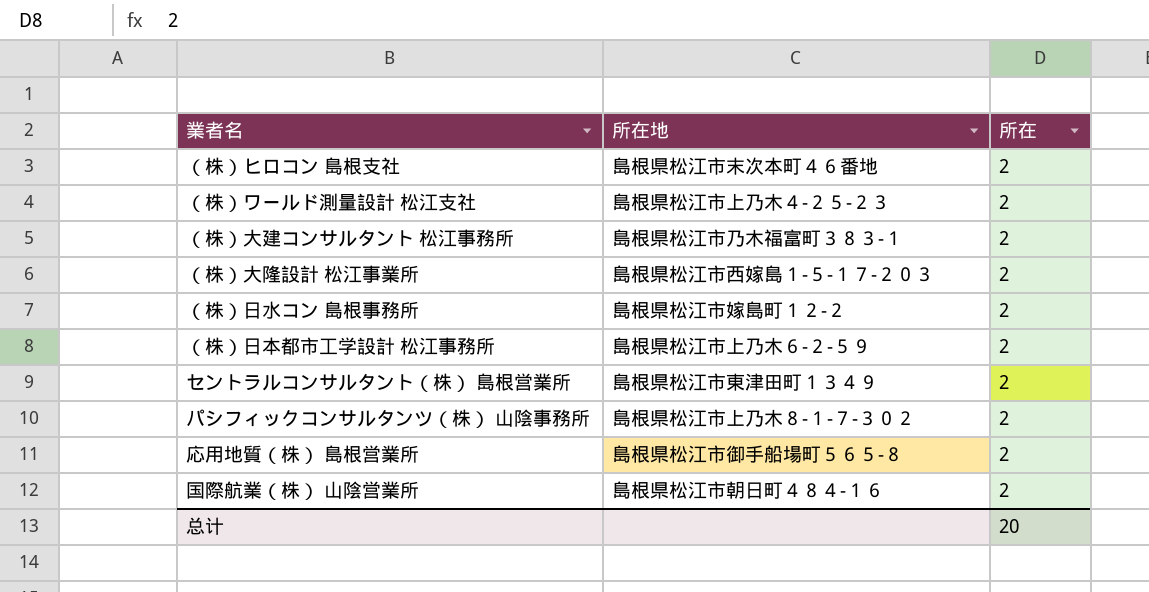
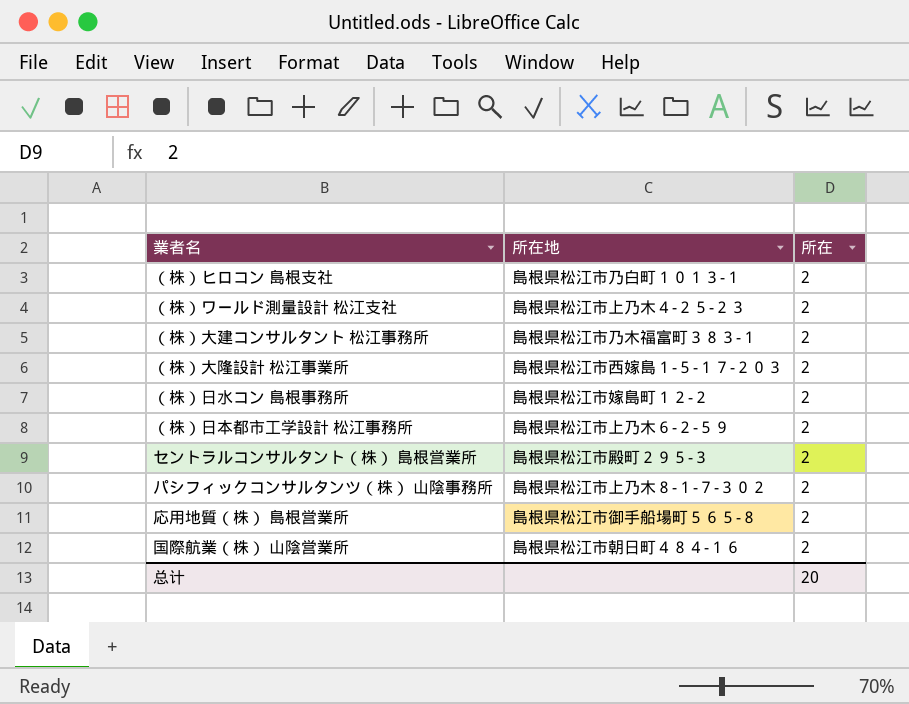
（株）ヒロコン 島根支社 | 所在地: 島根県松江市末次本町４６番地 -> 島根県松江市乃白町１０１３‐１
セントラルコンサルタント（株） 島根営業所 | 所在地: 島根県松江市東津田町１３４９ -> 島根県松江市殿町２９５‐３

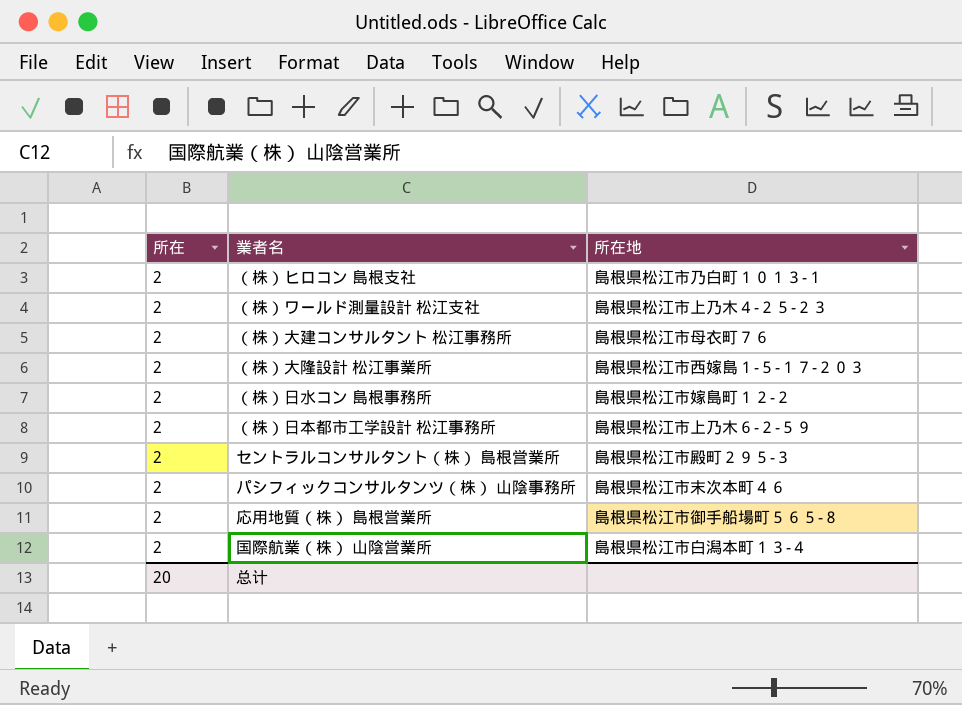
column 所在 | position: 3 -> 1
（株）大建コンサルタント 松江事務所 | 所在地: 島根県松江市乃木福富町３８３‐１ -> 島根県松江市母衣町７６
パシフィックコンサルタンツ（株） 山陰事務所 | 所在地: 島根県松江市上乃木８‐１‐７‐３０２ -> 島根県松江市末次本町４６
国際航業（株） 山陰営業所 | 所在地: 島根県松江市朝日町４８４‐１６ -> 島根県松江市白潟本町１３‐４

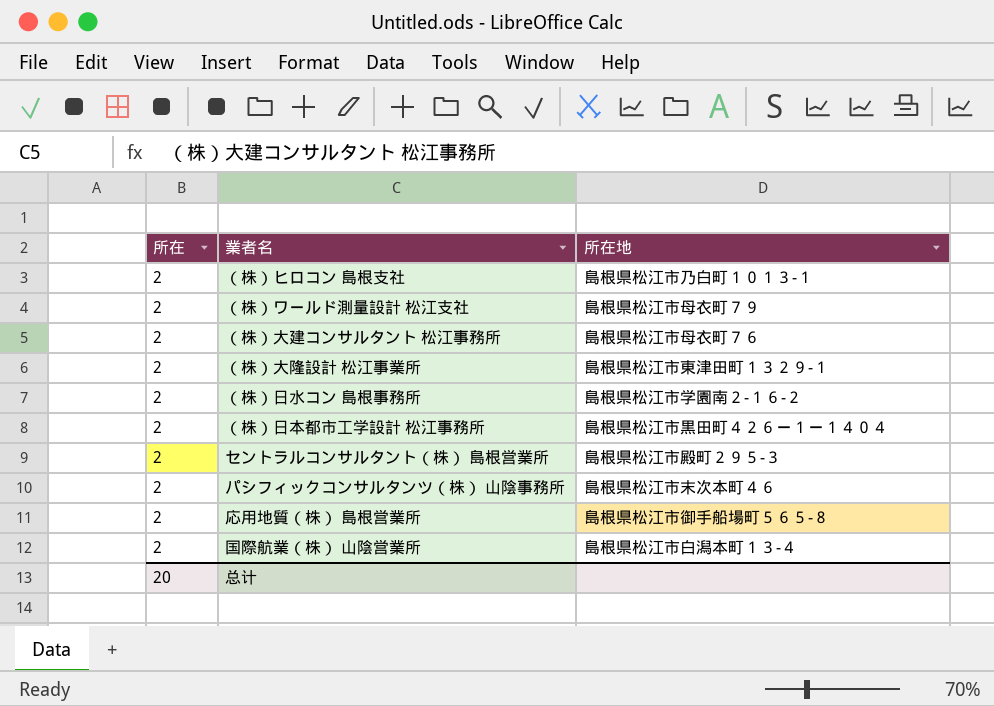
（株）ワールド測量設計 松江支社 | 所在地: 島根県松江市上乃木４‐２５‐２３ -> 島根県松江市母衣町７９
（株）大隆設計 松江事業所 | 所在地: 島根県松江市西嫁島１‐５‐１７‐２０３ -> 島根県松江市東津田町１３２９‐１
（株）日水コン 島根事務所 | 所在地: 島根県松江市嫁島町１２‐２ -> 島根県松江市学園南２‐１６‐２
（株）日本都市工学設計 松江事務所 | 所在地: 島根県松江市上乃木６‐２‐５９ -> 島根県松江市黒田町４２６ー１ー１４０４

